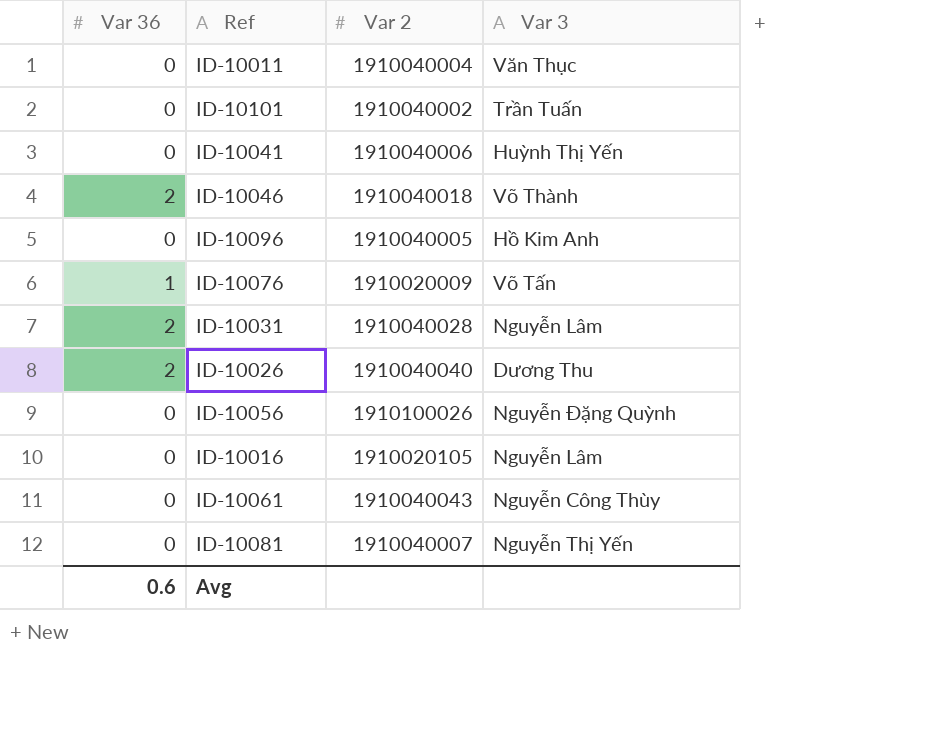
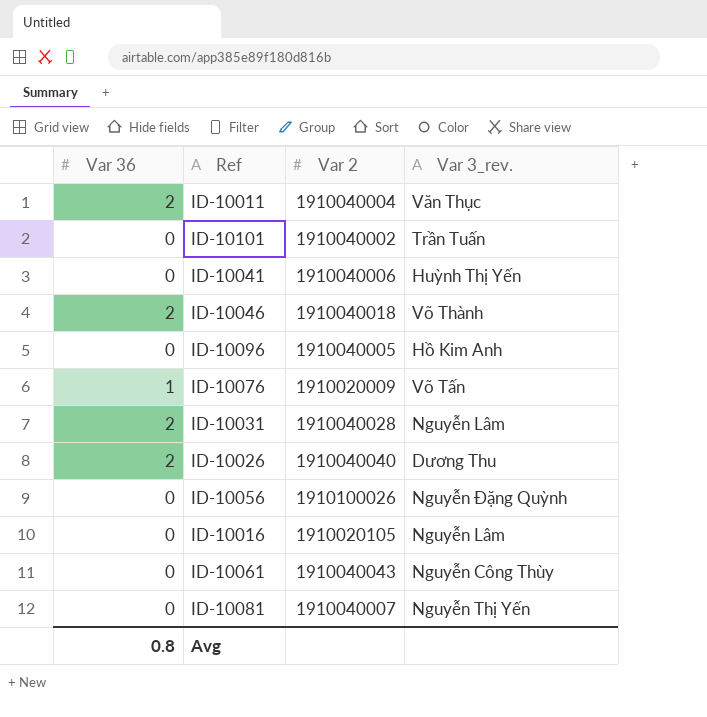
column name: Var 3 -> Var 3_rev.
ID-10011 | Var 36: 0 -> 2
Avg | Var 36: 0.6 -> 0.8

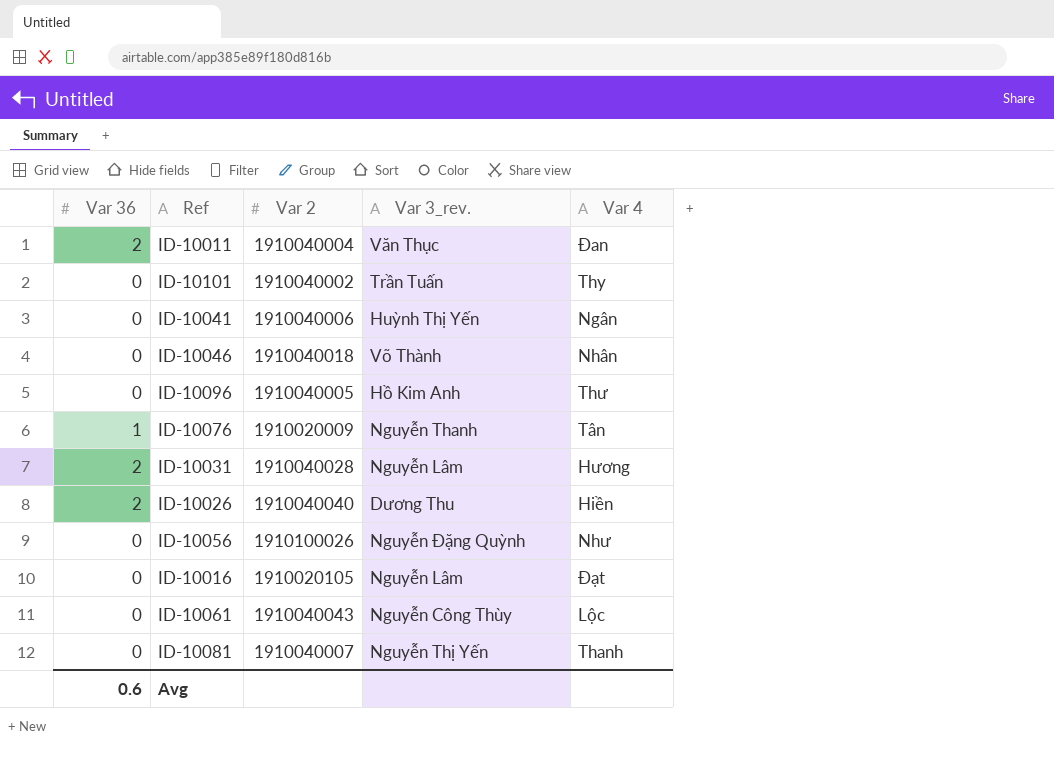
column Var 4 | position: none -> 5
ID-10046 | Var 36: 2 -> 0
ID-10076 | Var 3_rev.: Võ Tấn -> Nguyễn Thanh
Avg | Var 36: 0.8 -> 0.6

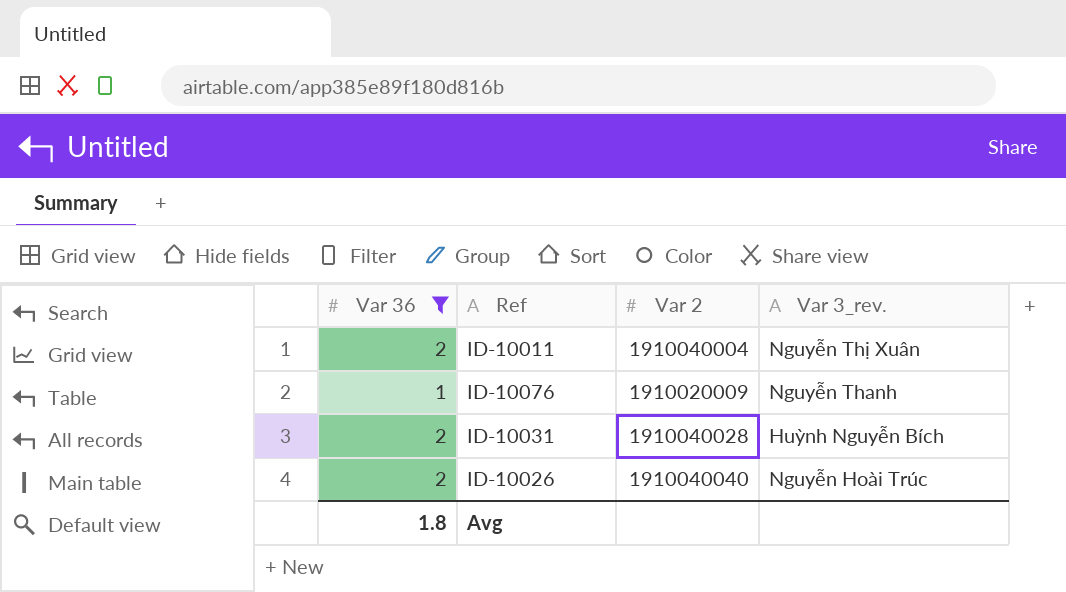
filter: none -> Var 36 != 0
column Var 4 | position: 5 -> none
ID-10011 | Var 3_rev.: Văn Thục -> Nguyễn Thị Xuân
ID-10031 | Var 3_rev.: Nguyễn Lâm -> Huỳnh Nguyễn Bích
ID-10026 | Var 3_rev.: Dương Thu -> Nguyễn Hoài Trúc
Avg | Var 36: 0.6 -> 1.8

